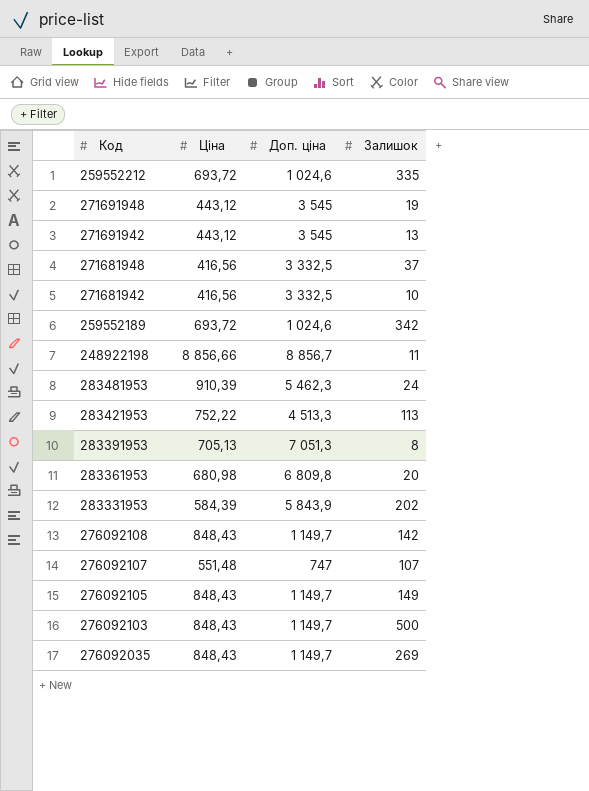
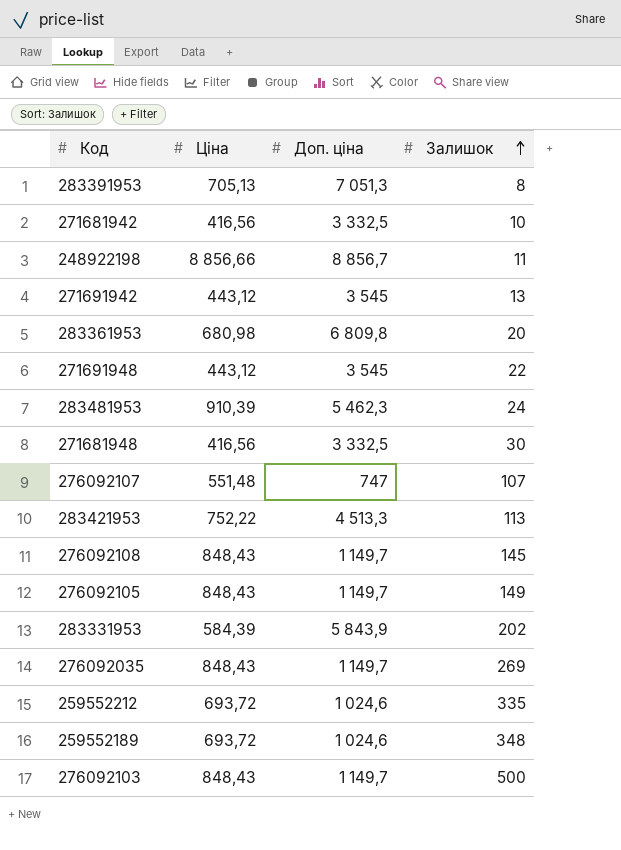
row order: none -> Залишок ascending
271691948 | Залишок: 19 -> 22
271681948 | Залишок: 37 -> 30
276092108 | Залишок: 142 -> 145
259552189 | Залишок: 342 -> 348

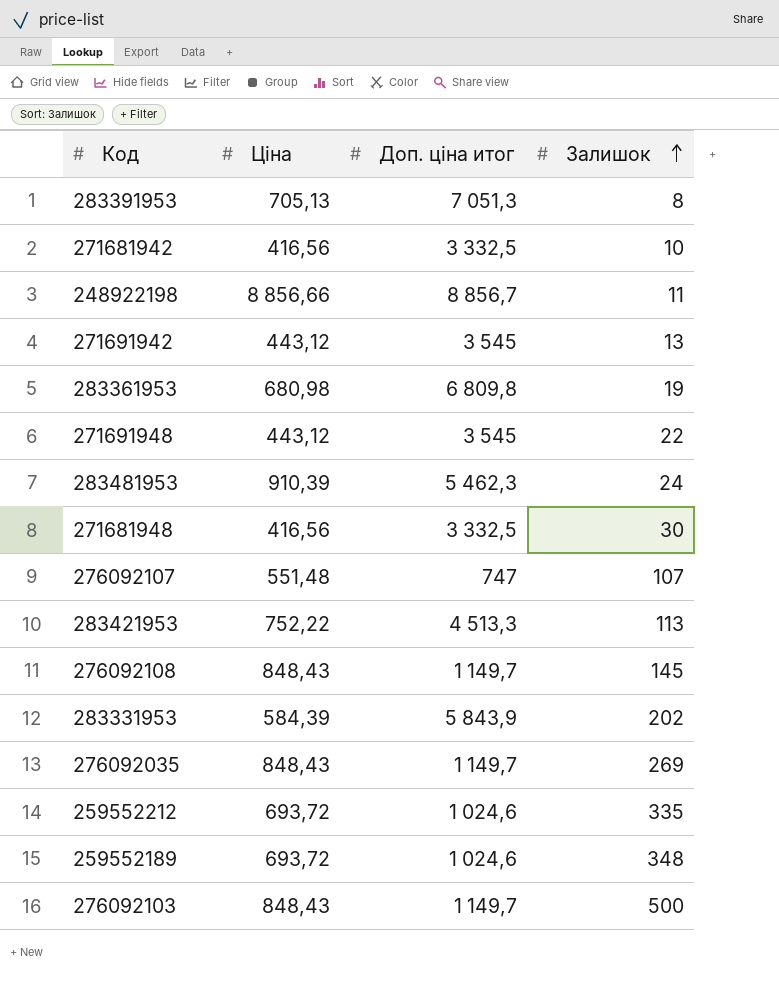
column name: Доп. ціна -> Доп. ціна итог
row 276092105: 848,43 | 1 149,7 | 149 -> none
283361953 | Залишок: 20 -> 19

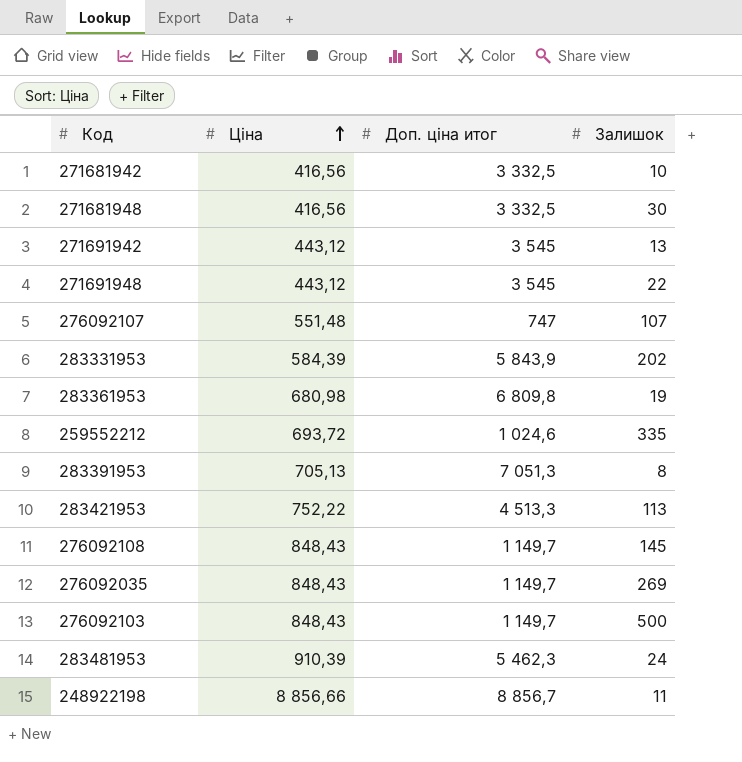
row order: Залишок ascending -> Ціна ascending
row 259552189: 693,72 | 1 024,6 | 348 -> none

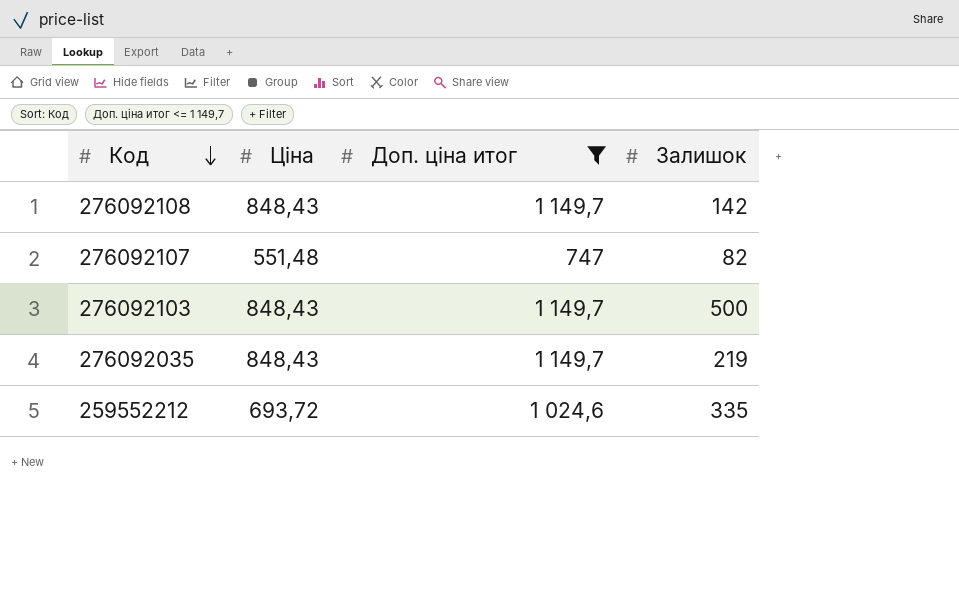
filter: none -> Доп. ціна итог <= 1 149,7
row order: Ціна ascending -> Код descending
276092108 | Залишок: 145 -> 142
276092107 | Залишок: 107 -> 82
276092035 | Залишок: 269 -> 219

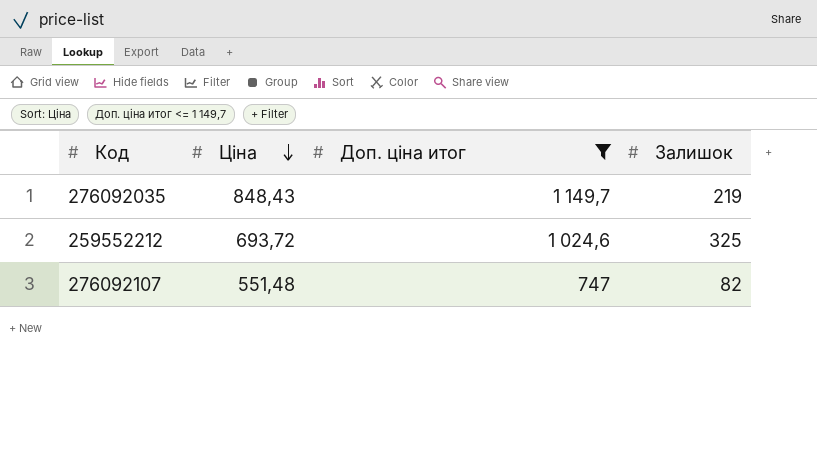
row order: Код descending -> Ціна descending
row 276092108: 848,43 | 1 149,7 | 142 -> none
row 276092103: 848,43 | 1 149,7 | 500 -> none
259552212 | Залишок: 335 -> 325

